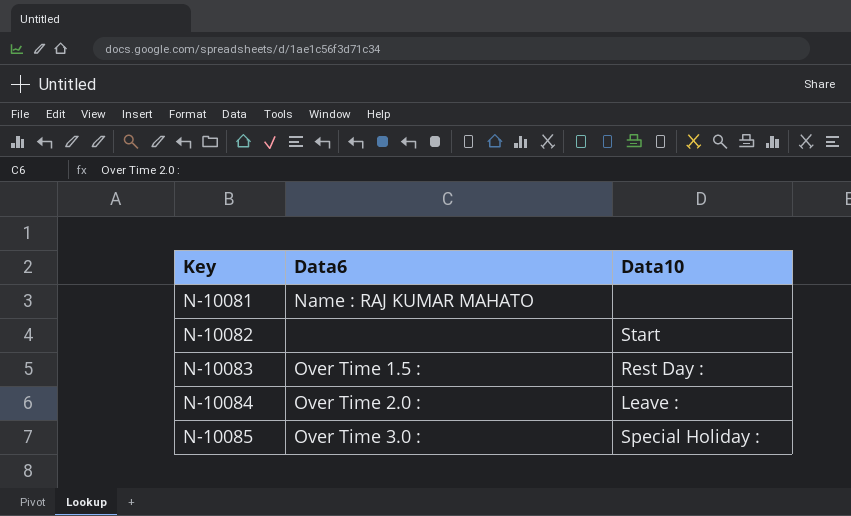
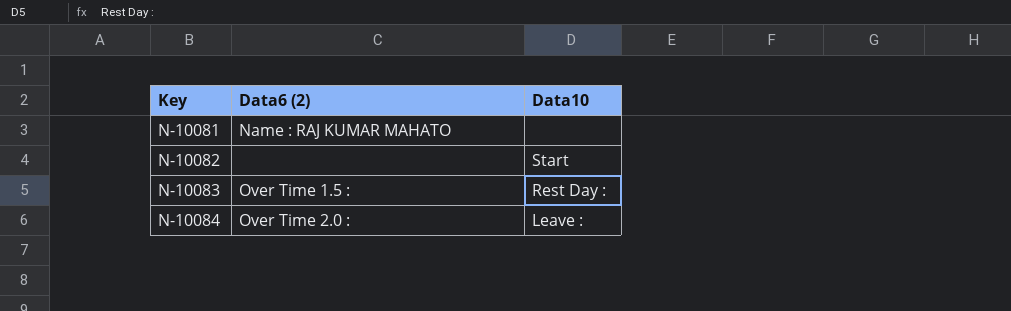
column name: Data6 -> Data6 (2)
row N-10085: Over Time 3.0 : | Special Holiday : -> none

